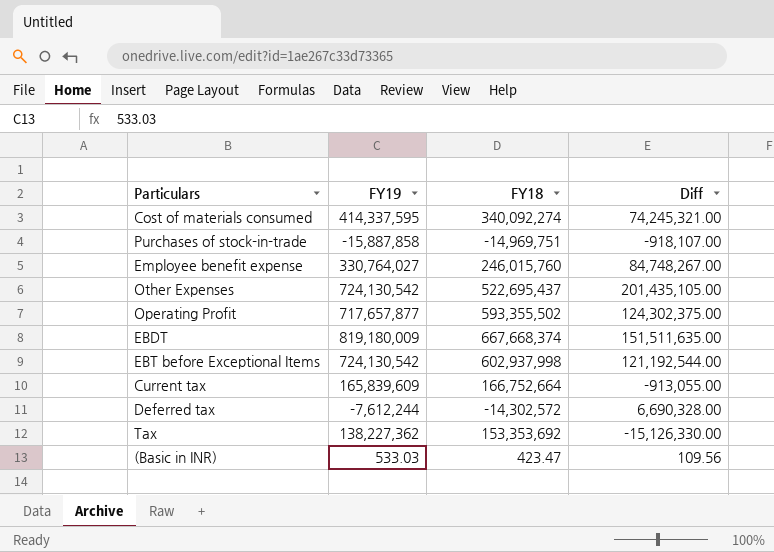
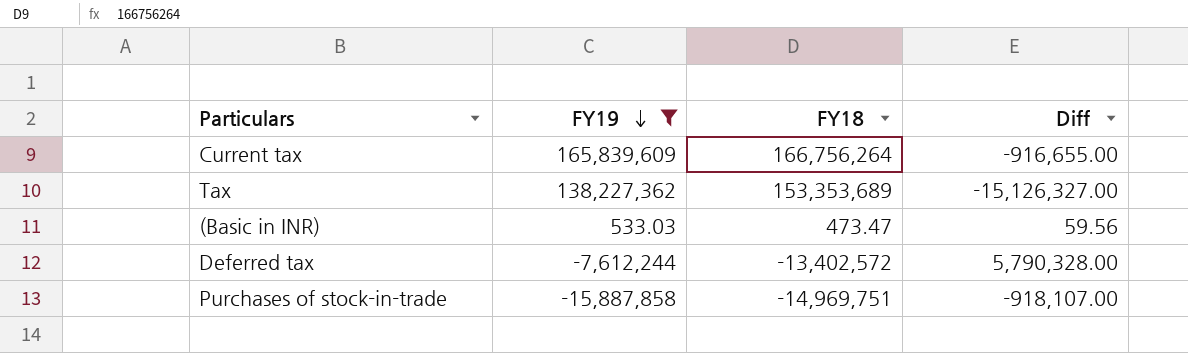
filter: none -> FY19 <= 165,839,609
row order: none -> FY19 descending
Current tax | FY18: 166,752,664 -> 166,756,264
Current tax | Diff: -913,055.00 -> -916,655.00
Tax | FY18: 153,353,692 -> 153,353,689
Tax | Diff: -15,126,330.00 -> -15,126,327.00
(Basic in INR) | FY18: 423.47 -> 473.47
(Basic in INR) | Diff: 109.56 -> 59.56
Deferred tax | FY18: -14,302,572 -> -13,402,572
Deferred tax | Diff: 6,690,328.00 -> 5,790,328.00

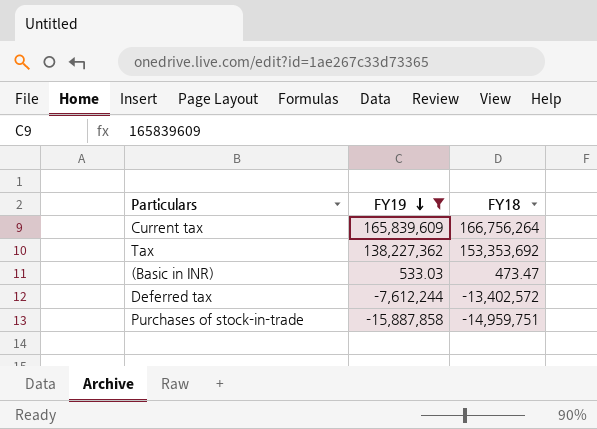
column Diff | formula: [FY19] - [FY18] -> none
Tax | FY18: 153,353,689 -> 153,353,692
Purchases of stock-in-trade | FY18: -14,969,751 -> -14,959,751

